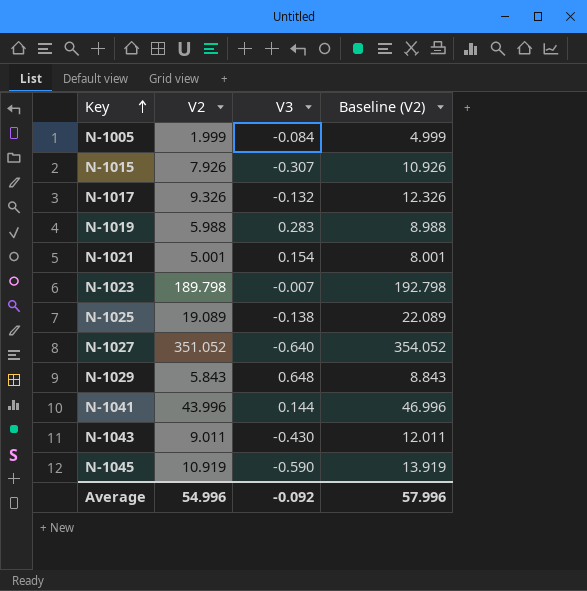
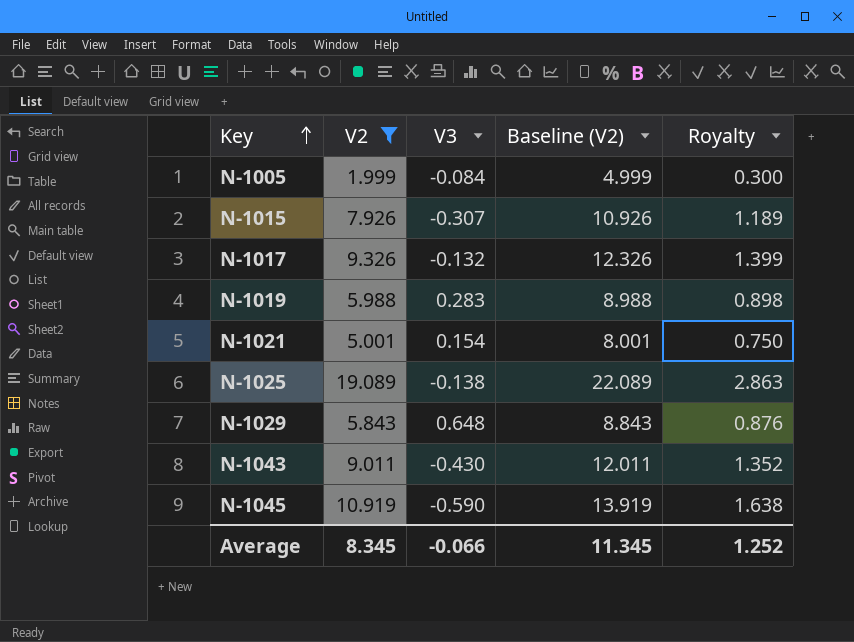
filter: none -> V2 <= 19.089
column Royalty | formula: none -> [V2] * 0.15
Average | V2: 54.996 -> 8.345
Average | V3: -0.092 -> -0.066
Average | Baseline (V2): 57.996 -> 11.345

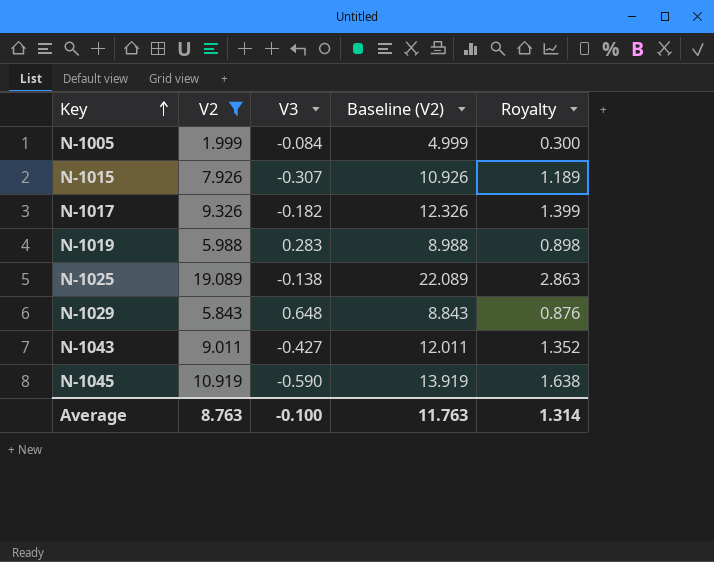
row N-1021: 5.001 | 0.154 | 8.001 | 0.750 -> none
N-1017 | V3: -0.132 -> -0.182
N-1043 | V3: -0.430 -> -0.427
Average | V2: 8.345 -> 8.763
Average | V3: -0.066 -> -0.100
Average | Baseline (V2): 11.345 -> 11.763
Average | Royalty: 1.252 -> 1.314

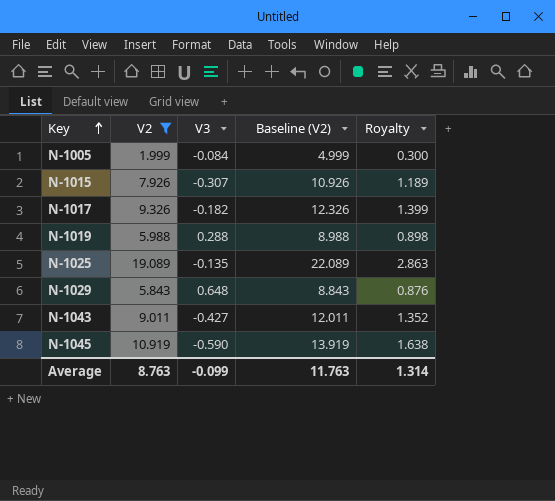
N-1019 | V3: 0.283 -> 0.288
N-1025 | V3: -0.138 -> -0.135
Average | V3: -0.100 -> -0.099

